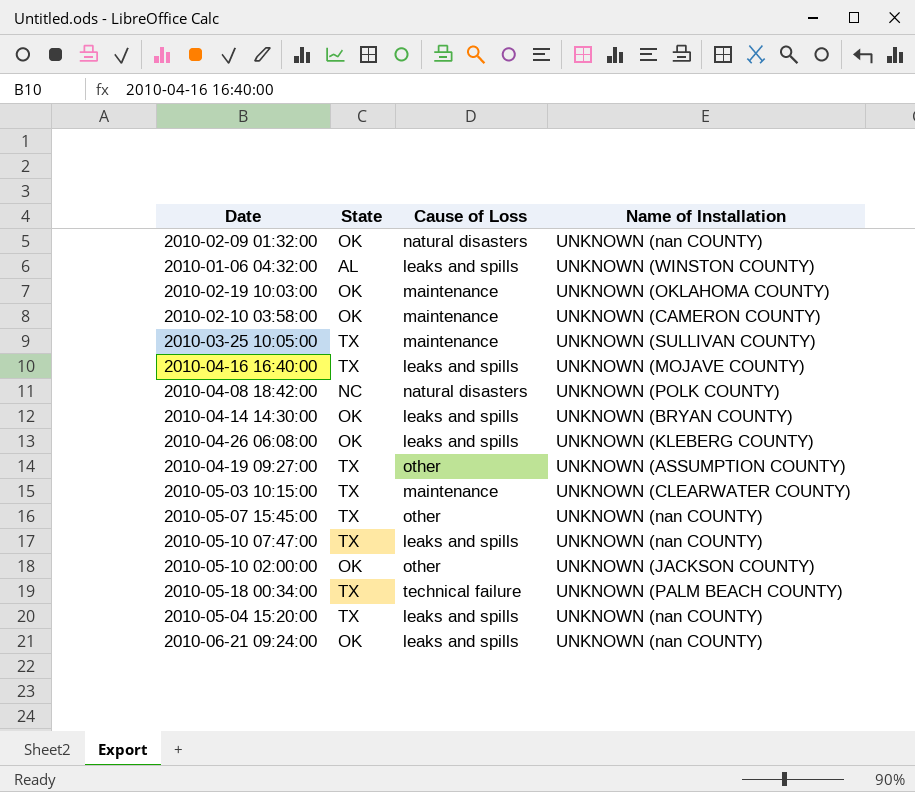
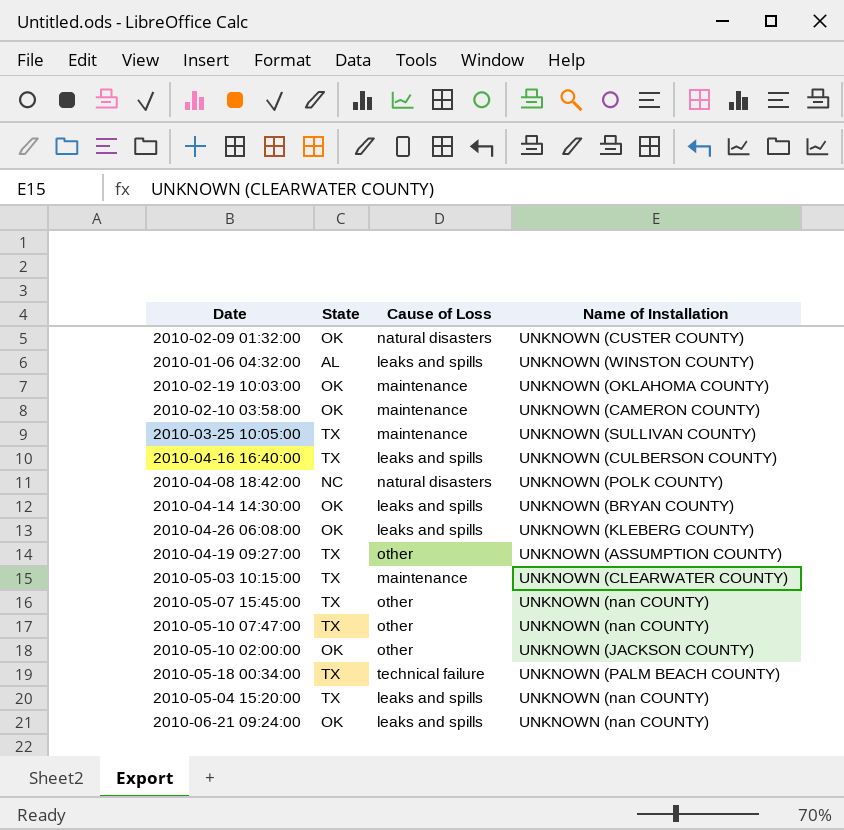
2010-02-09 01:32:00 | Name of Installation: UNKNOWN (nan COUNTY) -> UNKNOWN (CUSTER COUNTY)
2010-04-16 16:40:00 | Name of Installation: UNKNOWN (MOJAVE COUNTY) -> UNKNOWN (CULBERSON COUNTY)
2010-05-10 07:47:00 | Cause of Loss: leaks and spills -> other

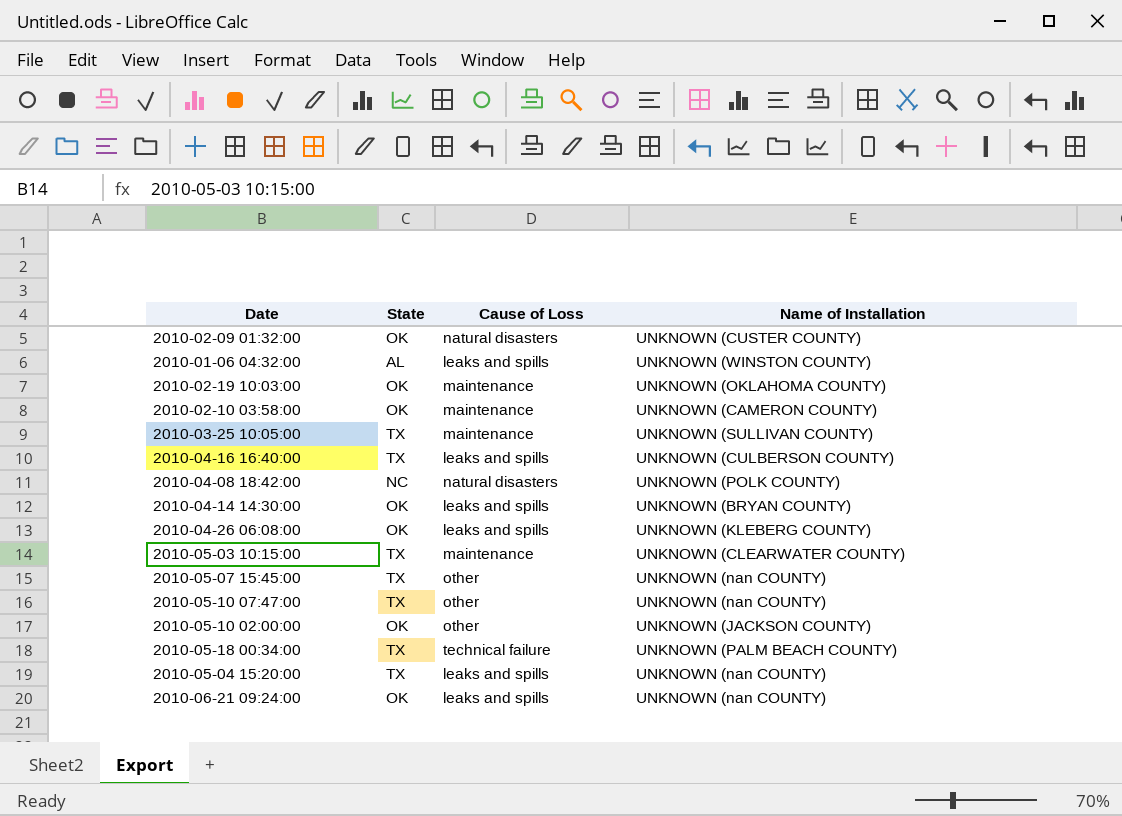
row 2010-04-19 09:27:00: TX | other | UNKNOWN (ASSUMPTION COUNTY) -> none

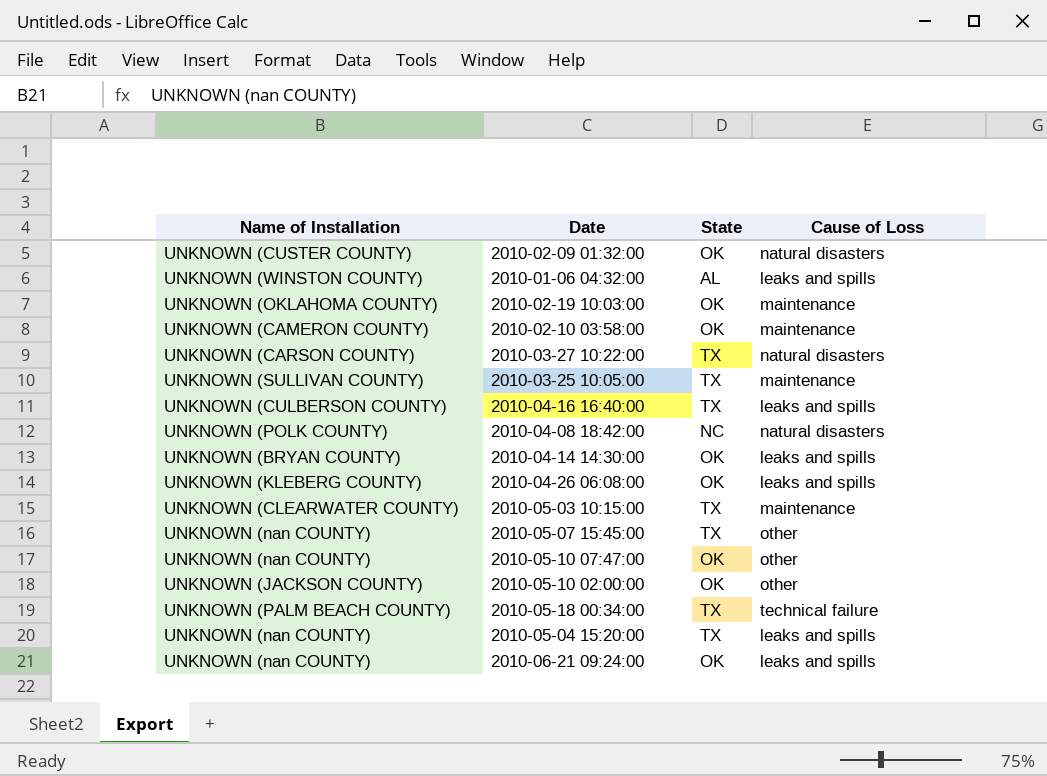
column Name of Installation | position: 4 -> 1
row 2010-03-27 10:22:00: none -> UNKNOWN (CARSON COUNTY) | TX | natural disasters
2010-05-10 07:47:00 | State: TX -> OK

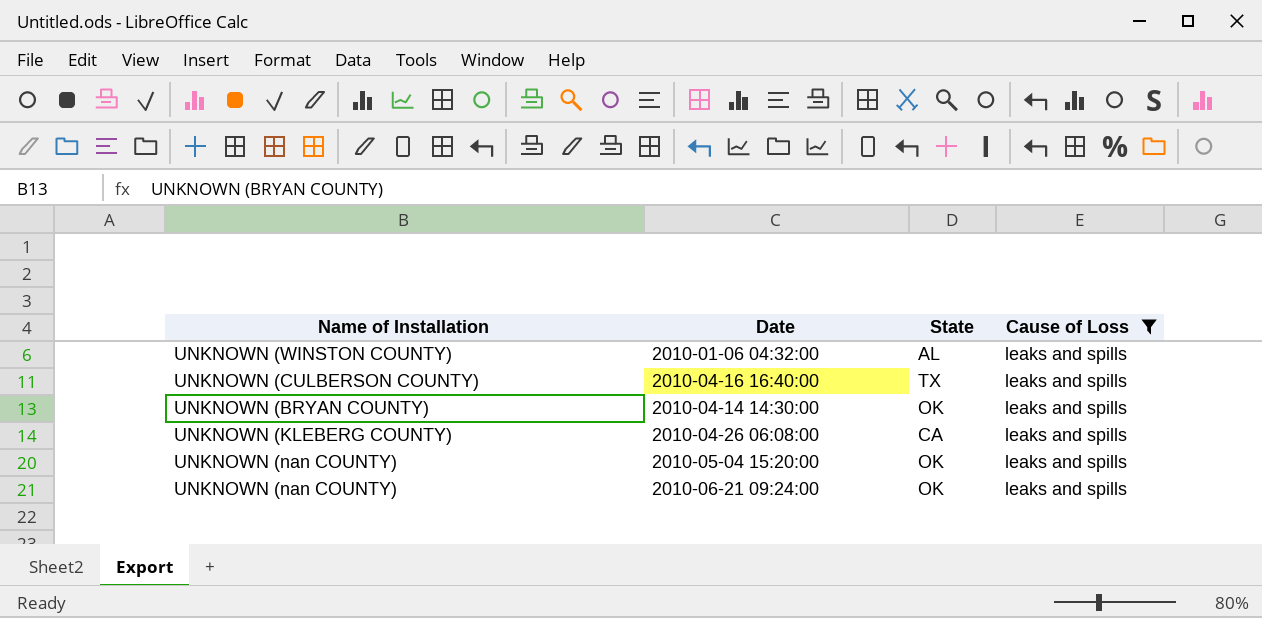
filter: none -> Cause of Loss = leaks and spills
2010-04-26 06:08:00 | State: OK -> CA
2010-05-04 15:20:00 | State: TX -> OK

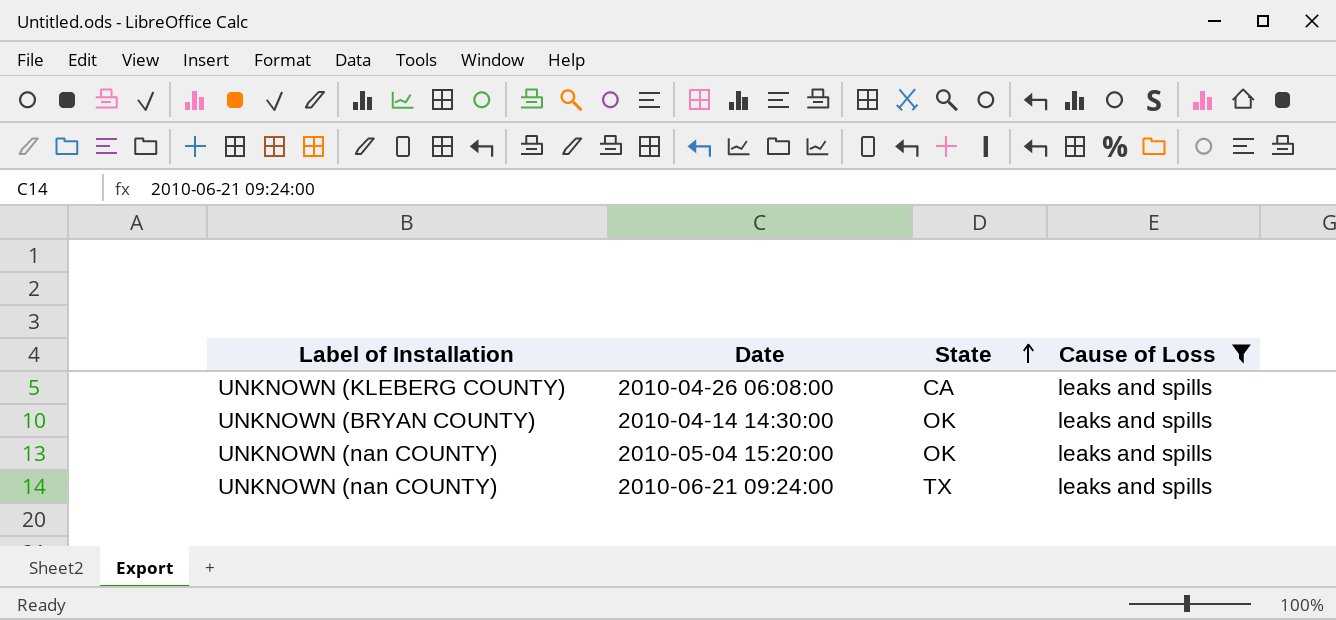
row order: none -> State ascending
column name: Name of Installation -> Label of Installation
row 2010-01-06 04:32:00: UNKNOWN (WINSTON COUNTY) | AL | leaks and spills -> none
row 2010-04-16 16:40:00: UNKNOWN (CULBERSON COUNTY) | TX | leaks and spills -> none
2010-06-21 09:24:00 | State: OK -> TX

